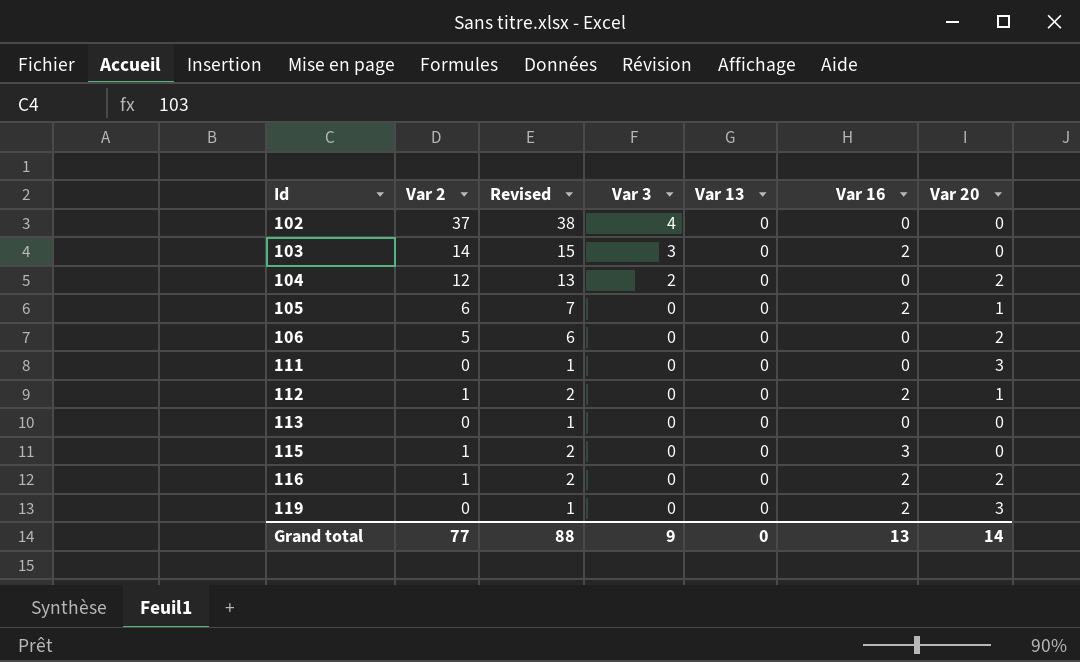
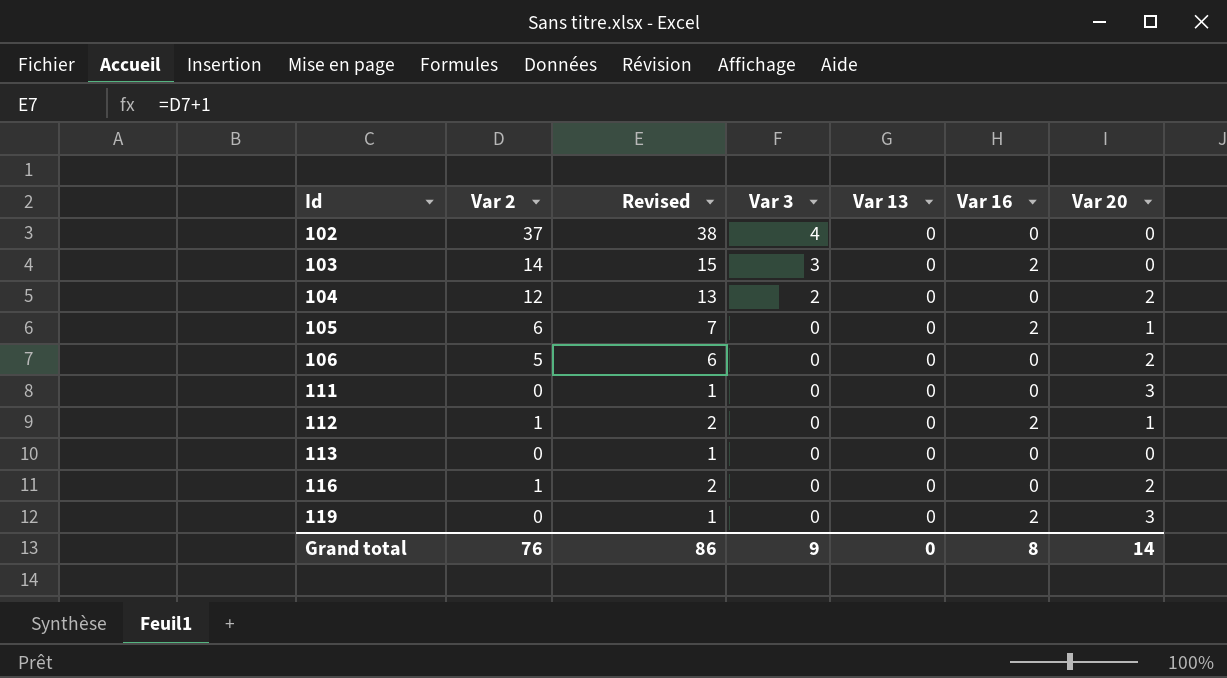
row 115: 1 | 2 | 0 | 0 | 3 | 0 -> none
116 | Var 16: 2 -> 0
Grand total | Var 2: 77 -> 76
Grand total | Revised: 88 -> 86
Grand total | Var 16: 13 -> 8

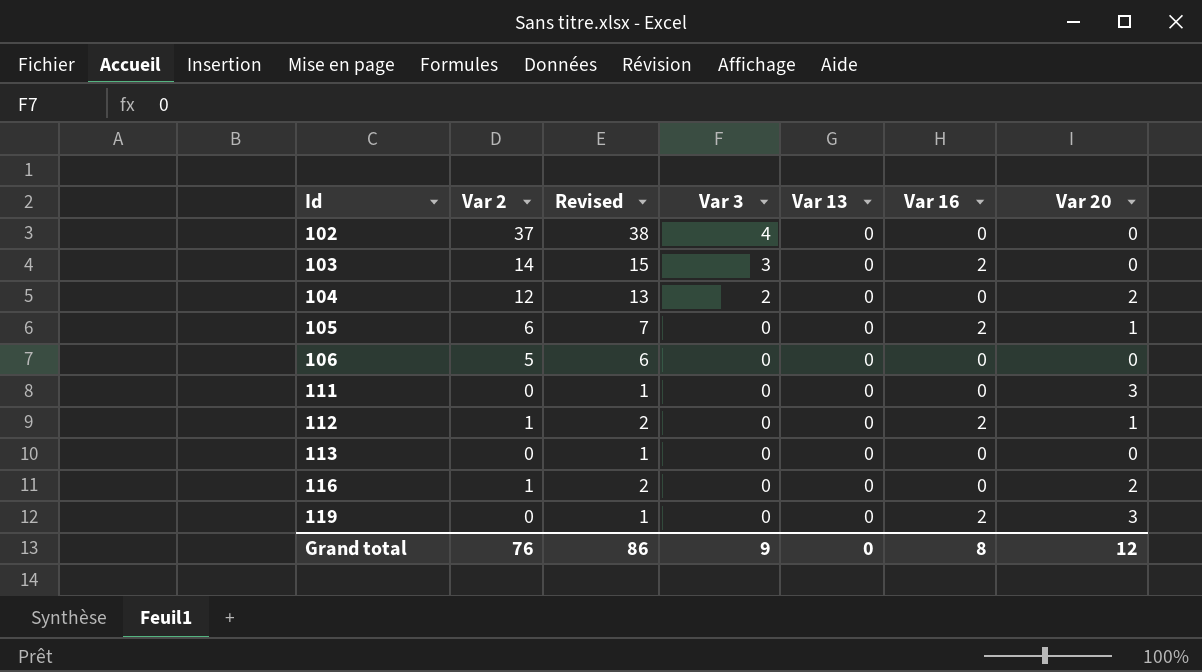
106 | Var 20: 2 -> 0
Grand total | Var 20: 14 -> 12

